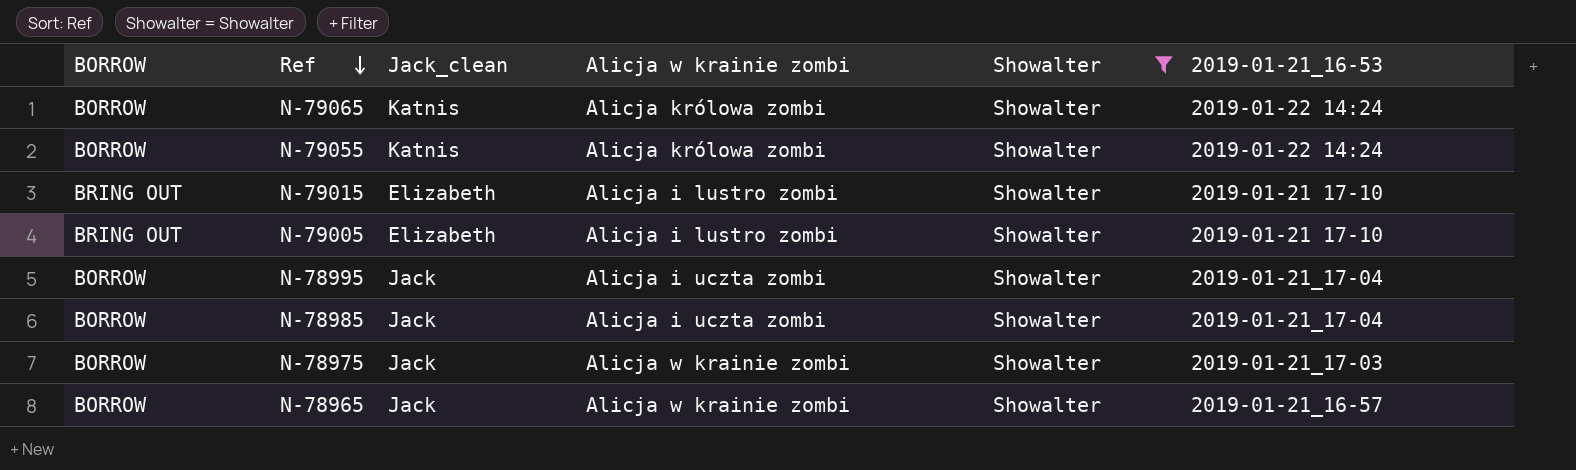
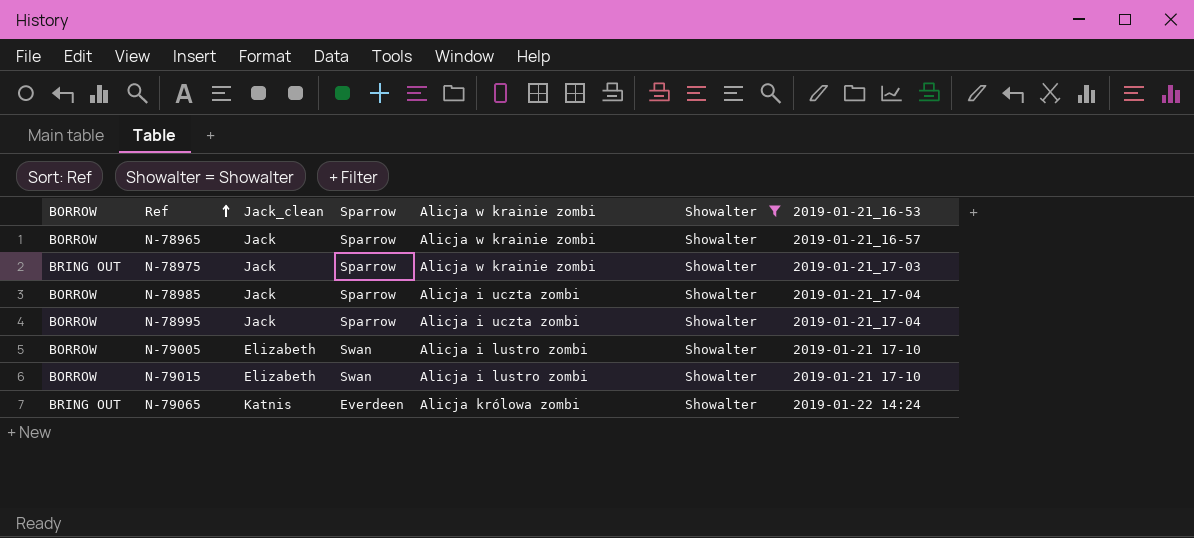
row order: Ref descending -> Ref ascending
column Sparrow | position: none -> 4
row N-79055: BORROW | Katnis | Alicja królowa zombi | Showalter | 2019-01-22 14:24 -> none
N-78975 | BORROW: BORROW -> BRING OUT
N-79005 | BORROW: BRING OUT -> BORROW
N-79015 | BORROW: BRING OUT -> BORROW
N-79065 | BORROW: BORROW -> BRING OUT

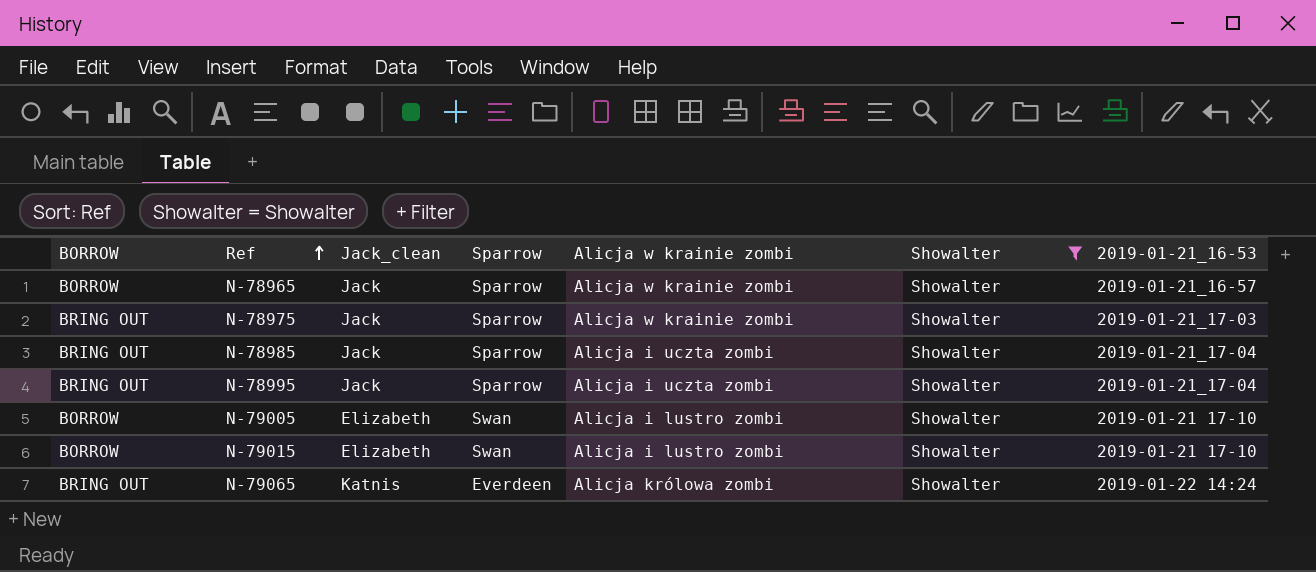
N-78985 | BORROW: BORROW -> BRING OUT
N-78995 | BORROW: BORROW -> BRING OUT

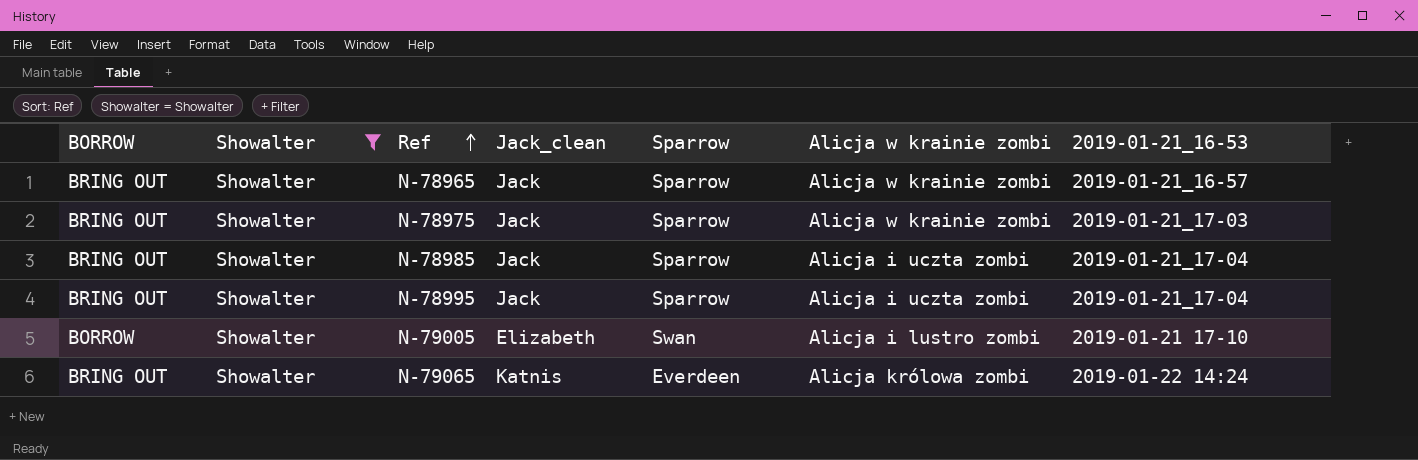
column Showalter | position: 6 -> 2
row N-79015: BORROW | Elizabeth | Swan | Alicja i lustro zombi | Showalter | 2019-01-21 17-10 -> none
N-78965 | BORROW: BORROW -> BRING OUT

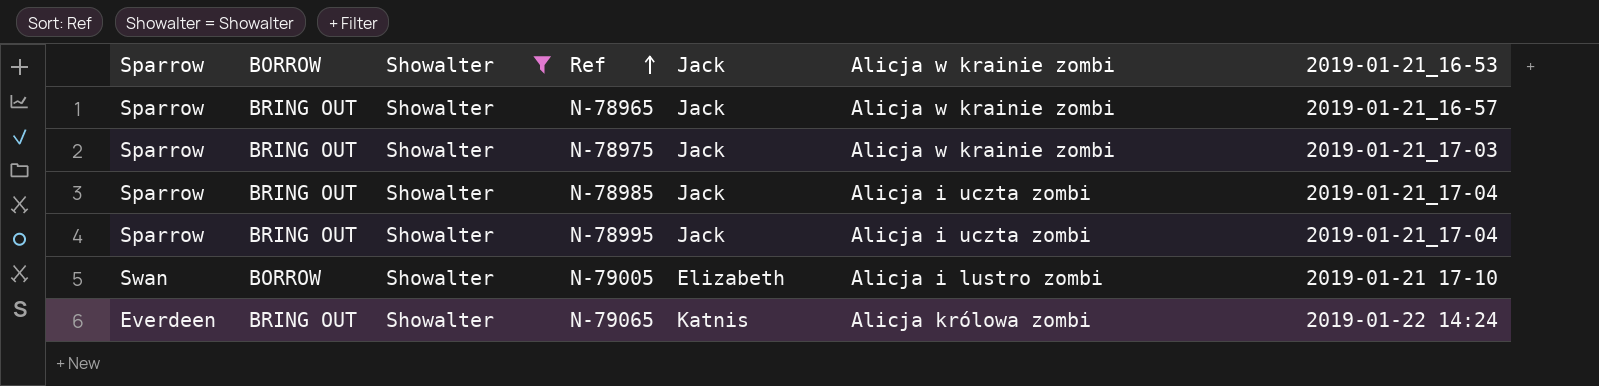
column Sparrow | position: 5 -> 1
column name: Jack_clean -> Jack

